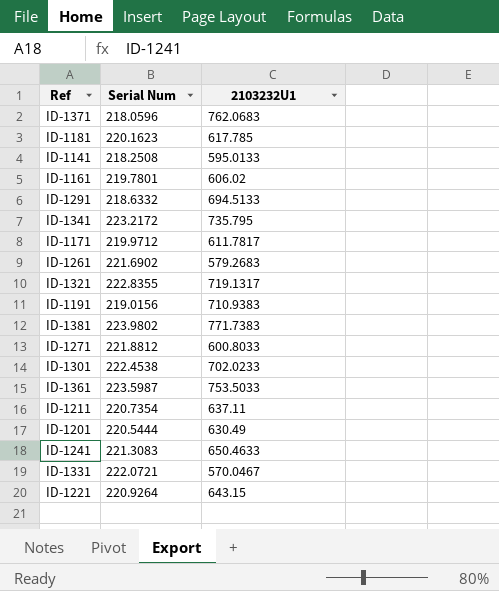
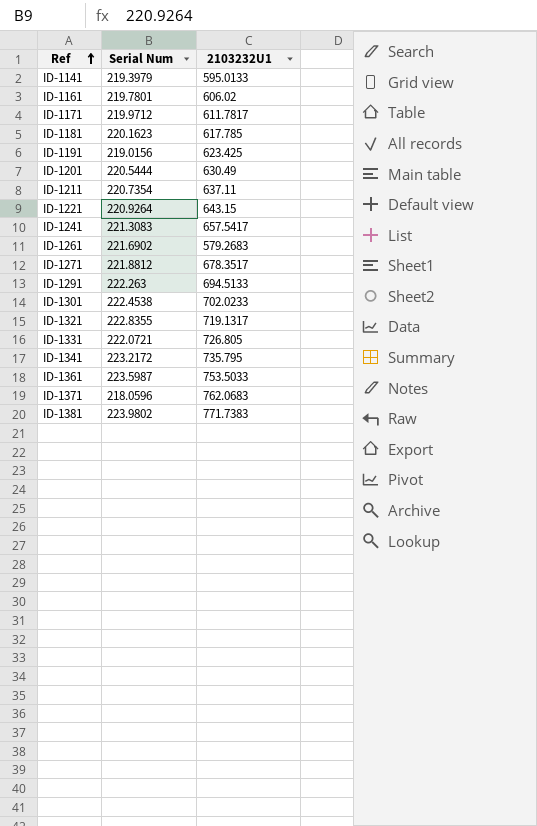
row order: none -> Ref ascending
ID-1141 | Serial Num: 218.2508 -> 219.3979
ID-1191 | 2103232U1: 710.9383 -> 623.425
ID-1241 | 2103232U1: 650.4633 -> 657.5417
ID-1271 | 2103232U1: 600.8033 -> 678.3517
ID-1291 | Serial Num: 218.6332 -> 222.263
ID-1331 | 2103232U1: 570.0467 -> 726.805

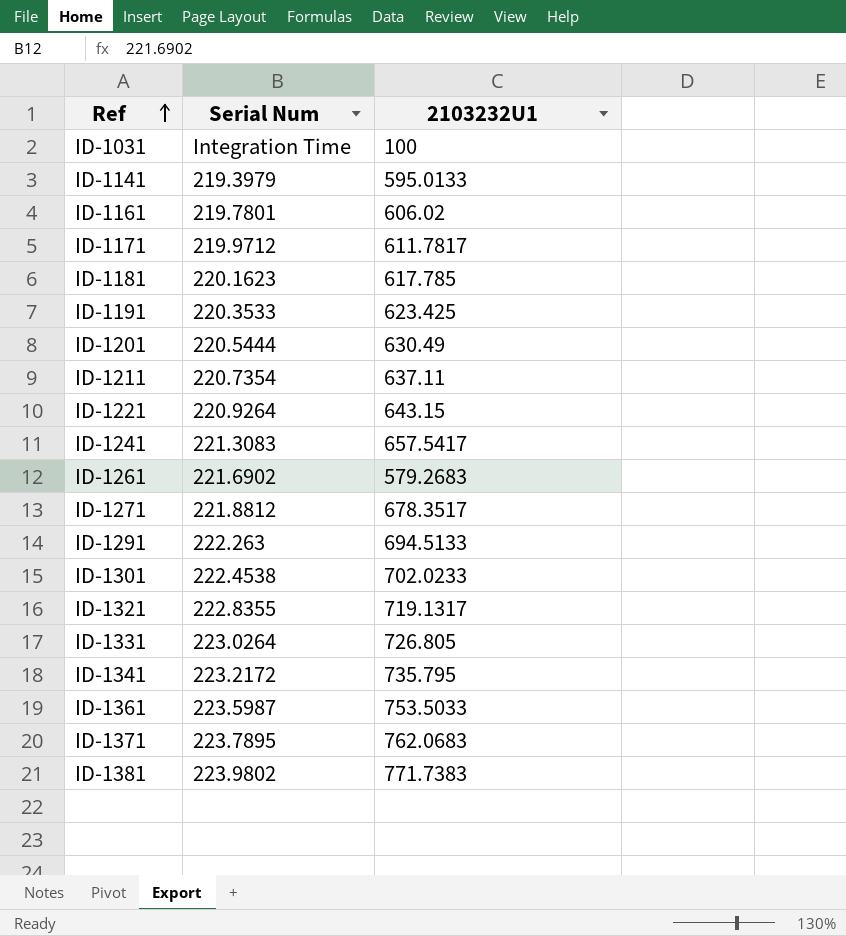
row ID-1031: none -> Integration Time | 100
ID-1191 | Serial Num: 219.0156 -> 220.3533
ID-1331 | Serial Num: 222.0721 -> 223.0264
ID-1371 | Serial Num: 218.0596 -> 223.7895

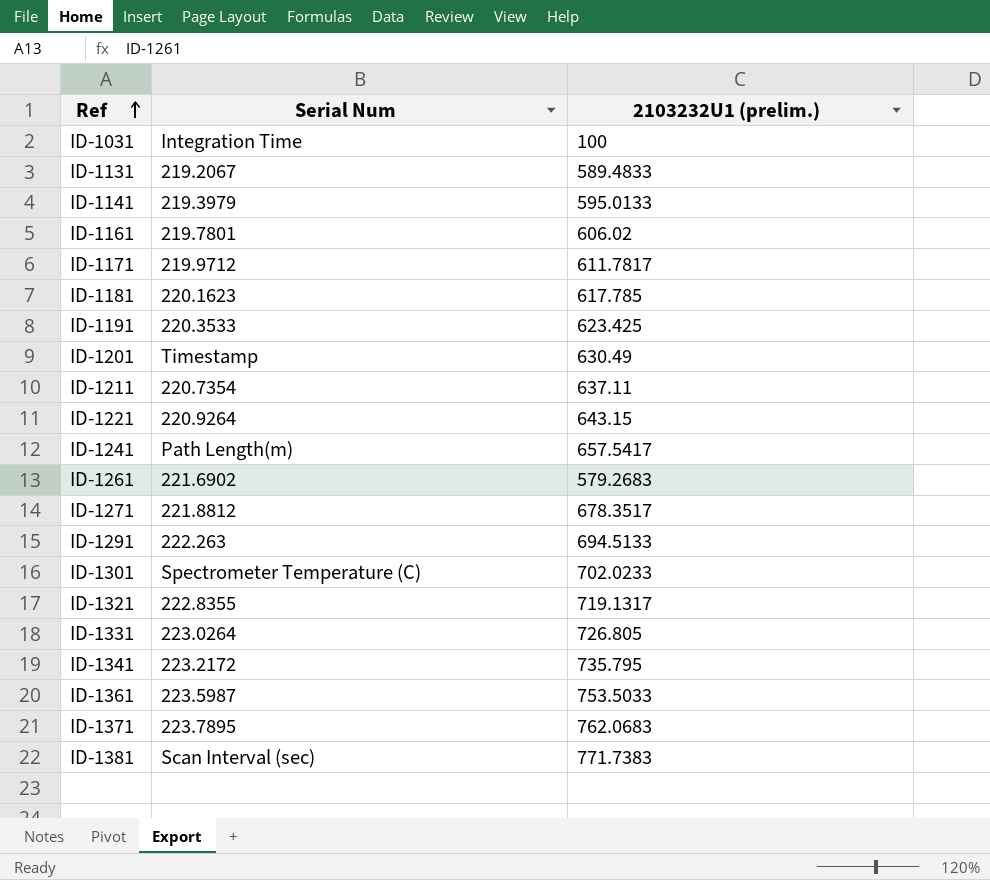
column name: 2103232U1 -> 2103232U1 (prelim.)
row ID-1131: none -> 219.2067 | 589.4833
ID-1201 | Serial Num: 220.5444 -> Timestamp
ID-1241 | Serial Num: 221.3083 -> Path Length(m)
ID-1301 | Serial Num: 222.4538 -> Spectrometer Temperature (C)
ID-1381 | Serial Num: 223.9802 -> Scan Interval (sec)

